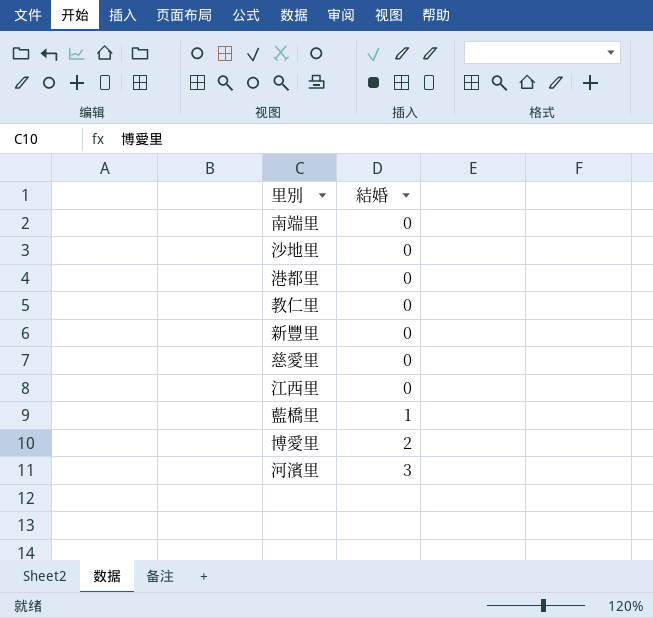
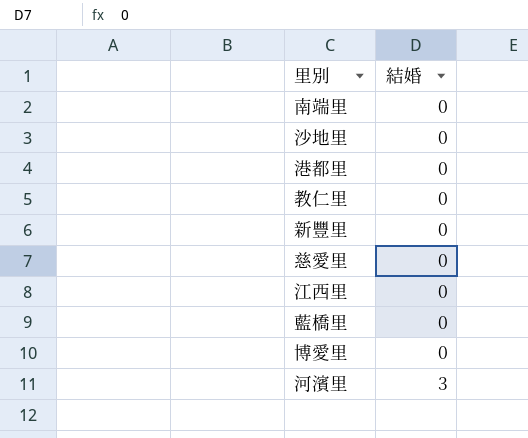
藍橋里 | 結婚: 1 -> 0
博愛里 | 結婚: 2 -> 0

